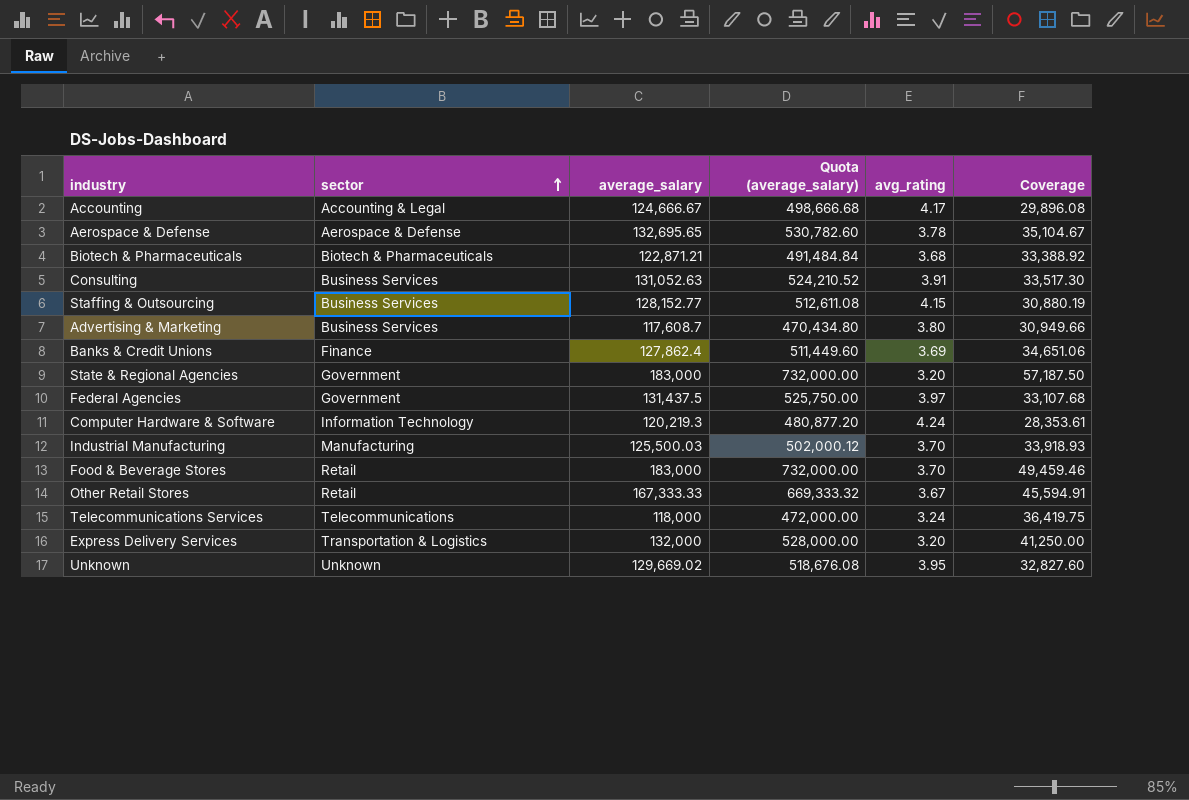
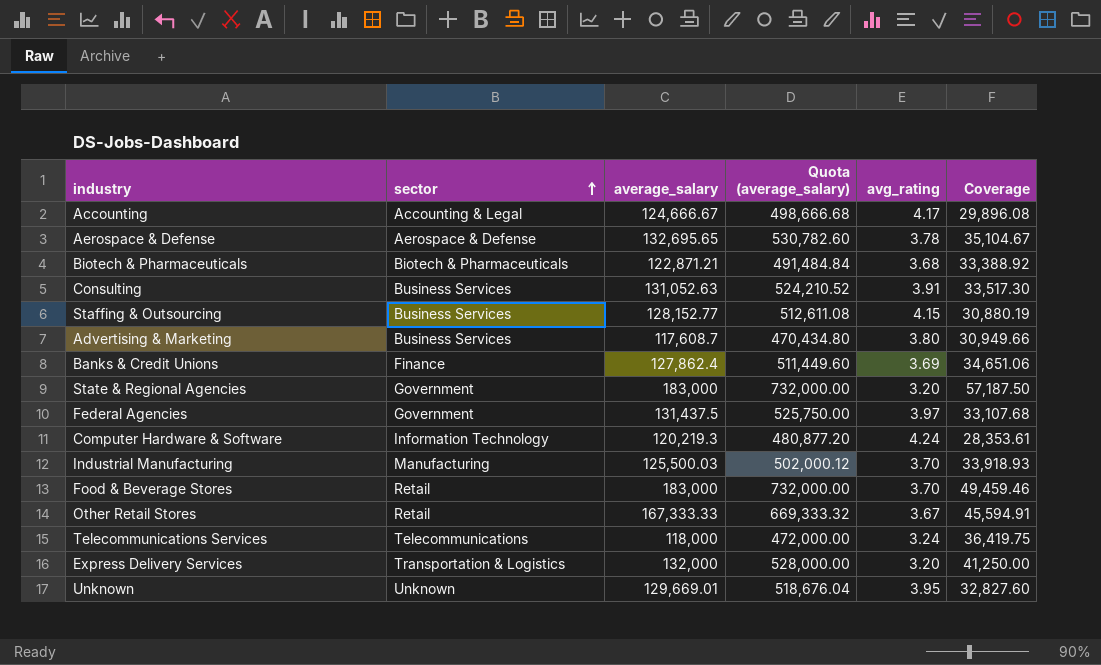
Unknown | average_salary: 129,669.02 -> 129,669.01
Unknown | Quota (average_salary): 518,676.08 -> 518,676.04

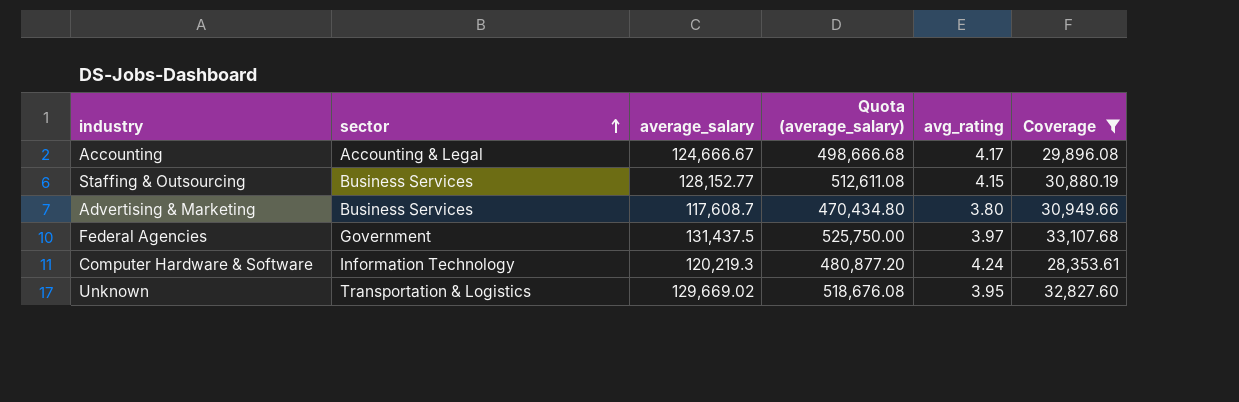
filter: none -> Coverage <= 33,107.68
Unknown | sector: Unknown -> Transportation & Logistics
Unknown | average_salary: 129,669.01 -> 129,669.02
Unknown | Quota (average_salary): 518,676.04 -> 518,676.08

